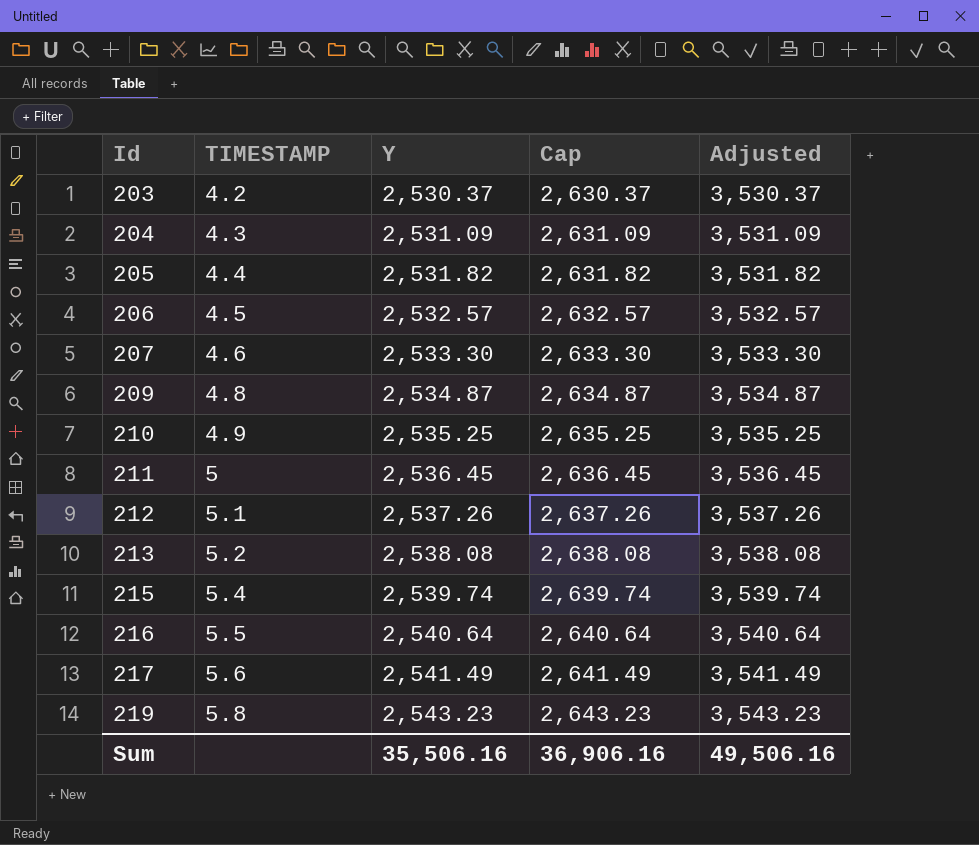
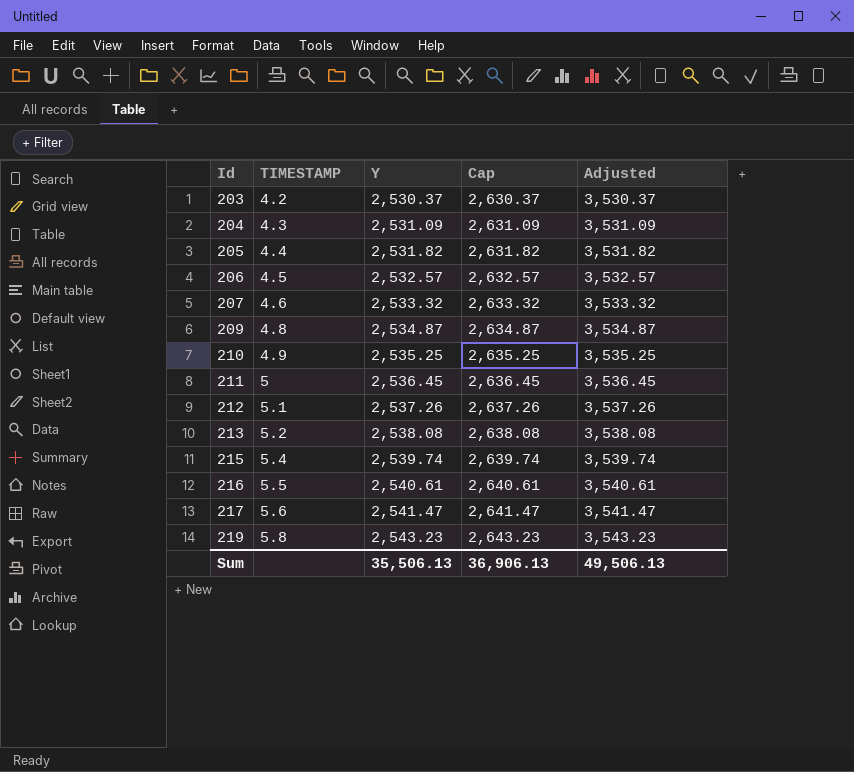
207 | Y: 2,533.30 -> 2,533.32
207 | Cap: 2,633.30 -> 2,633.32
207 | Adjusted: 3,533.30 -> 3,533.32
216 | Y: 2,540.64 -> 2,540.61
216 | Cap: 2,640.64 -> 2,640.61
216 | Adjusted: 3,540.64 -> 3,540.61
217 | Y: 2,541.49 -> 2,541.47
217 | Cap: 2,641.49 -> 2,641.47
217 | Adjusted: 3,541.49 -> 3,541.47
Sum | Y: 35,506.16 -> 35,506.13
Sum | Cap: 36,906.16 -> 36,906.13
Sum | Adjusted: 49,506.16 -> 49,506.13

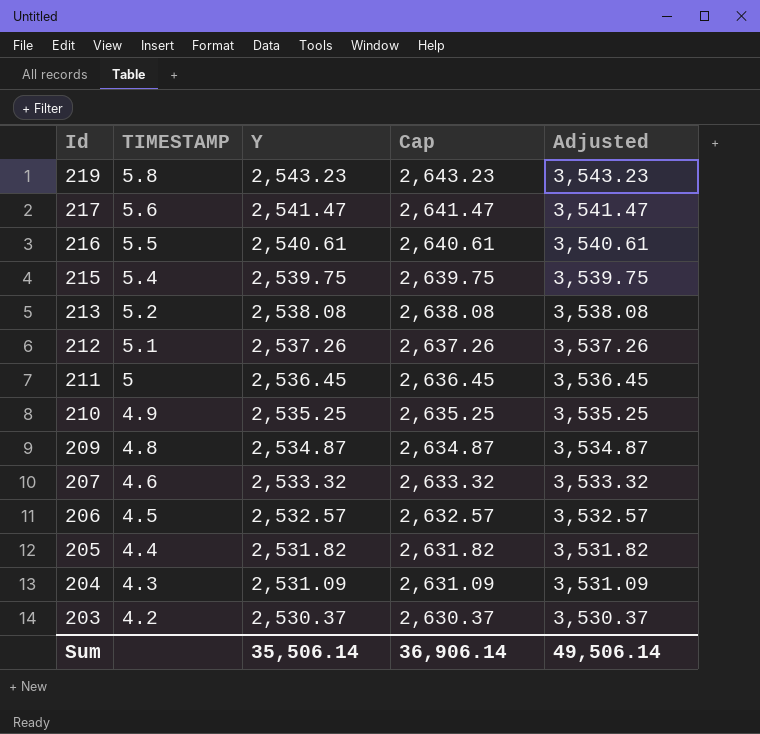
row order: Id ascending -> Id descending
215 | Y: 2,539.74 -> 2,539.75
215 | Cap: 2,639.74 -> 2,639.75
215 | Adjusted: 3,539.74 -> 3,539.75
Sum | Y: 35,506.13 -> 35,506.14
Sum | Cap: 36,906.13 -> 36,906.14
Sum | Adjusted: 49,506.13 -> 49,506.14

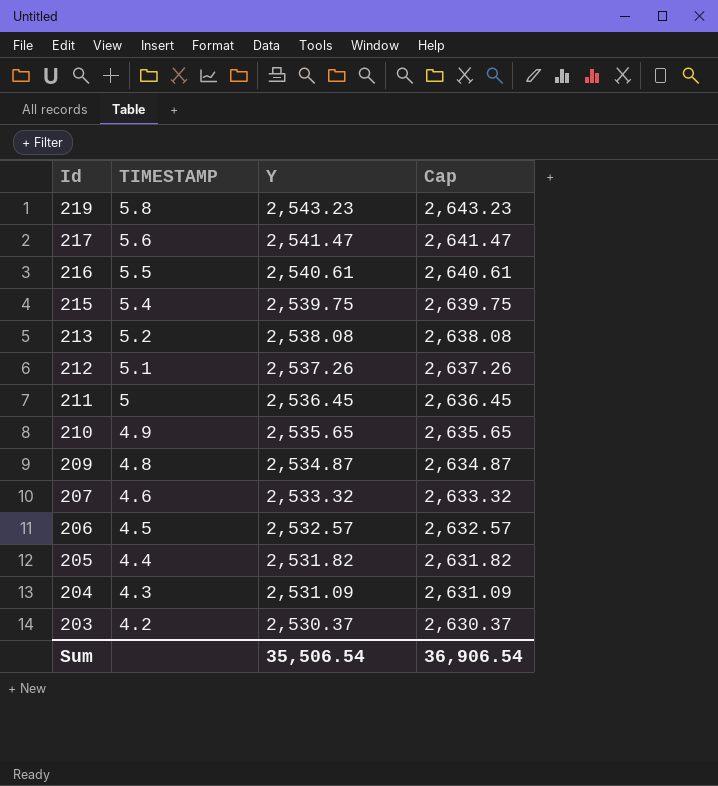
column Adjusted | formula: [Y] + 1000 -> none
210 | Y: 2,535.25 -> 2,535.65
210 | Cap: 2,635.25 -> 2,635.65
Sum | Y: 35,506.14 -> 35,506.54
Sum | Cap: 36,906.14 -> 36,906.54

